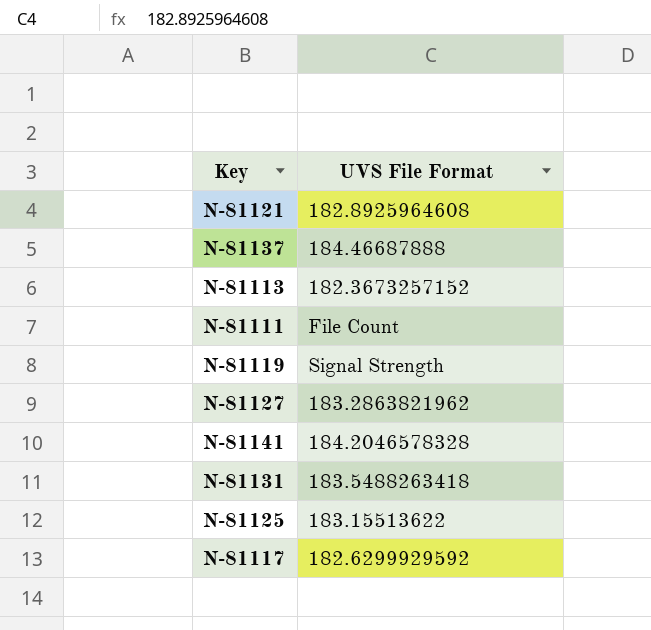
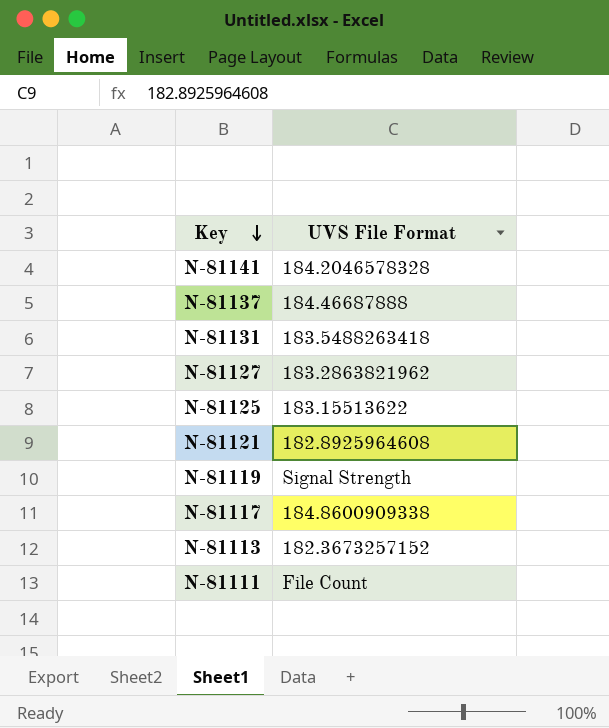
row order: none -> Key descending
N-81117 | UVS File Format: 182.6299929592 -> 184.8600909338

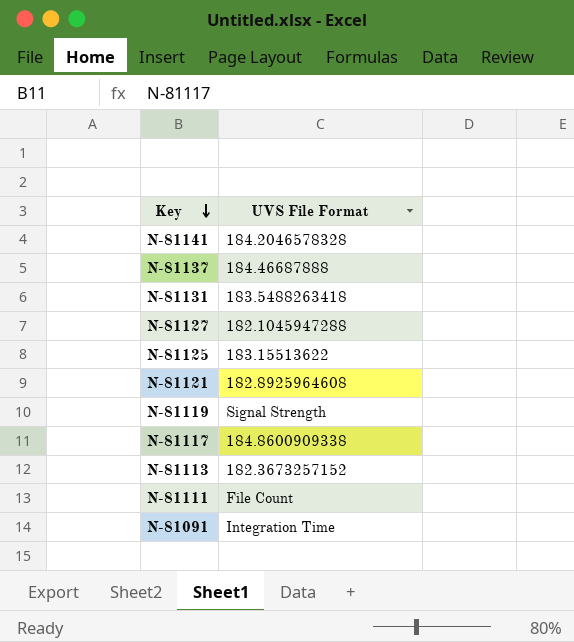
N-81127 | UVS File Format: 183.2863821962 -> 182.1045947288
row N-81091: none -> Integration Time

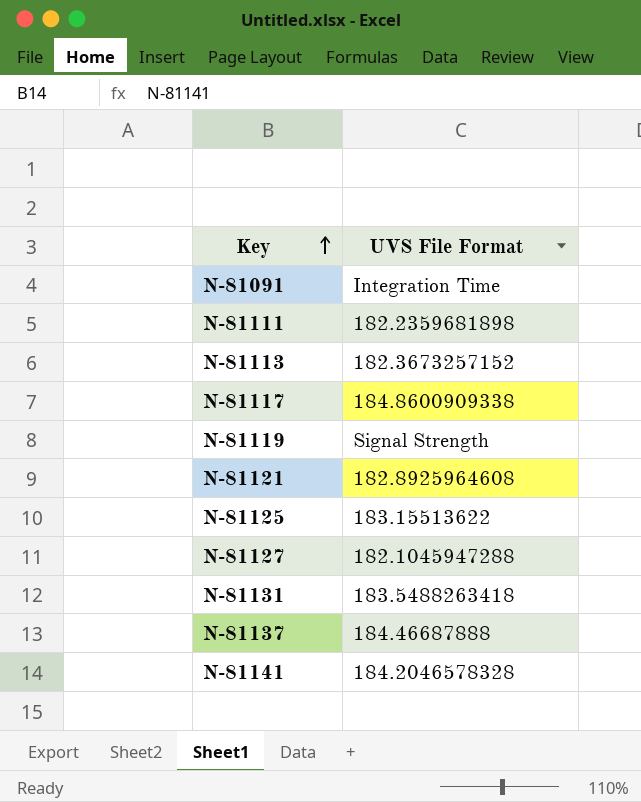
row order: Key descending -> Key ascending
N-81111 | UVS File Format: File Count -> 182.2359681898

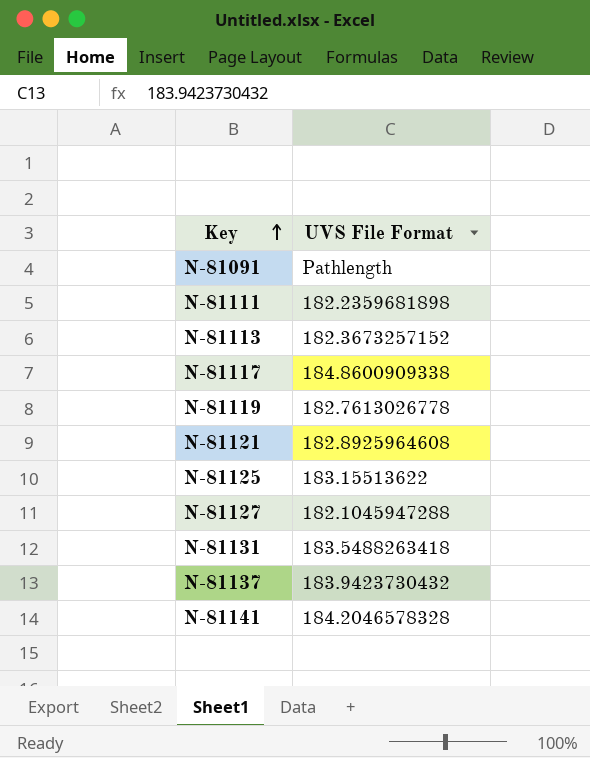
N-81091 | UVS File Format: Integration Time -> Pathlength
N-81119 | UVS File Format: Signal Strength -> 182.7613026778
N-81137 | UVS File Format: 184.46687888 -> 183.9423730432

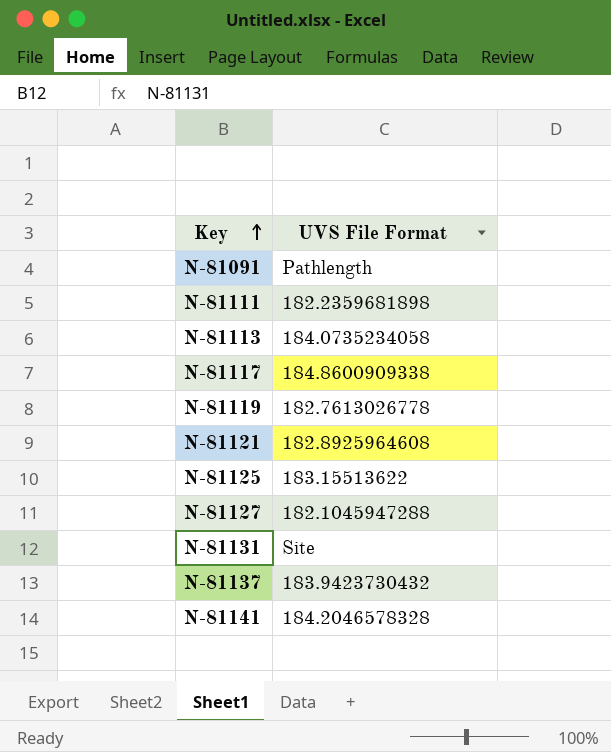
N-81113 | UVS File Format: 182.3673257152 -> 184.0735234058
N-81131 | UVS File Format: 183.5488263418 -> Site

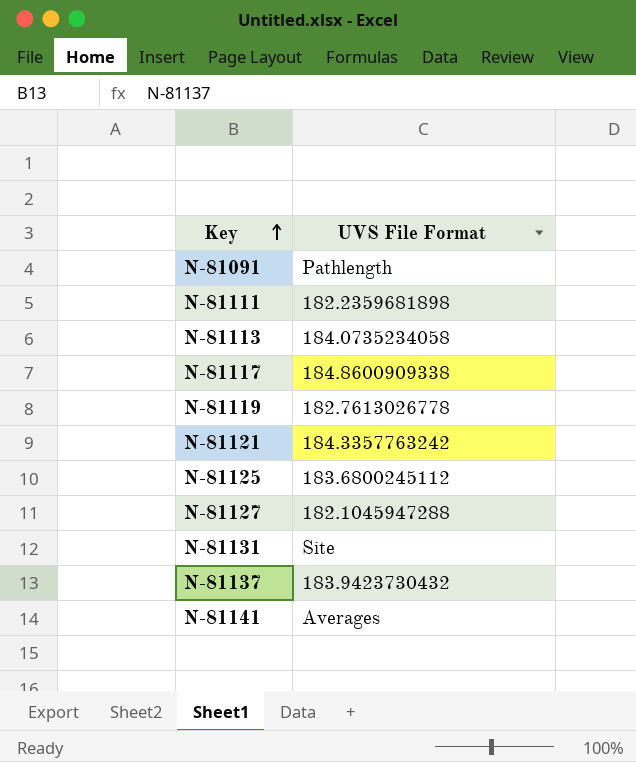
N-81121 | UVS File Format: 182.8925964608 -> 184.3357763242
N-81125 | UVS File Format: 183.15513622 -> 183.6800245112
N-81141 | UVS File Format: 184.2046578328 -> Averages

